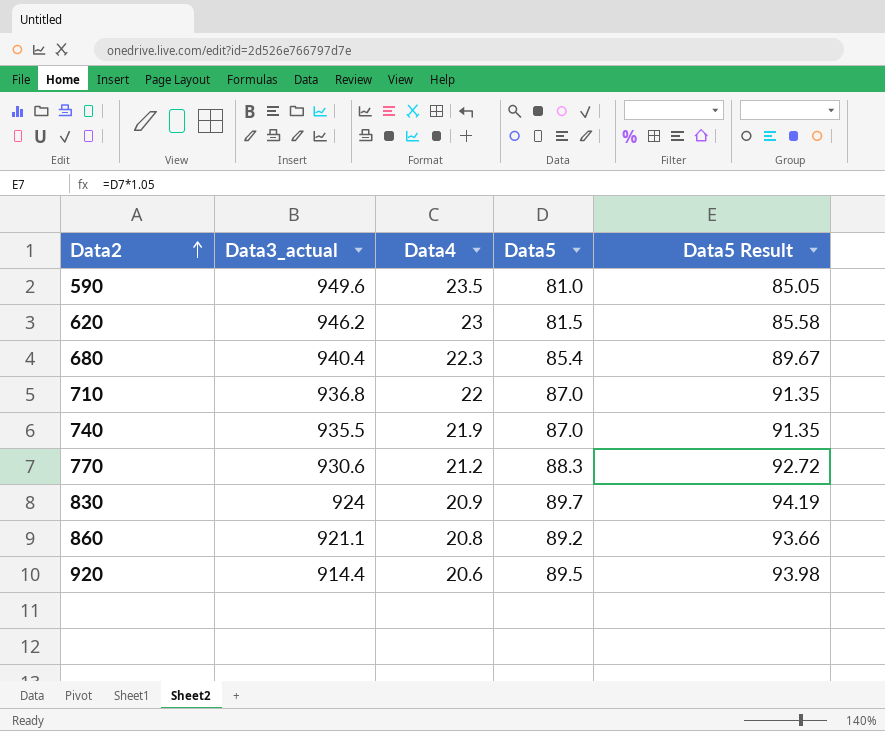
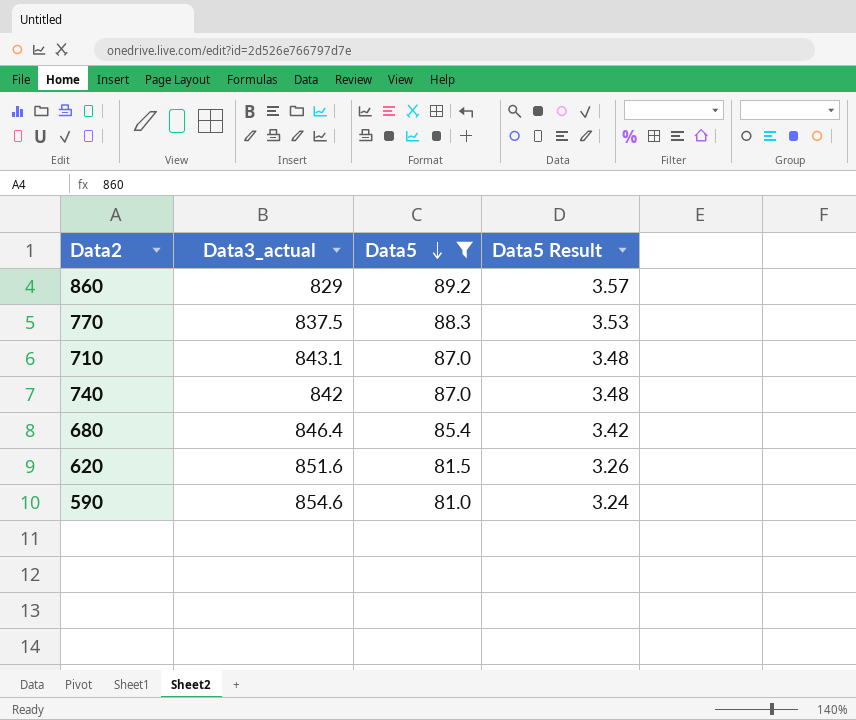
filter: none -> Data5 <= 89.2
row order: Data2 ascending -> Data5 descending
column Data4 | position: 3 -> none
column Data5 Result | formula: [Data5] * 1.05 -> [Data5] * 0.04
860 | Data3_actual: 921.1 -> 829
770 | Data3_actual: 930.6 -> 837.5
710 | Data3_actual: 936.8 -> 843.1
740 | Data3_actual: 935.5 -> 842
680 | Data3_actual: 940.4 -> 846.4
620 | Data3_actual: 946.2 -> 851.6
590 | Data3_actual: 949.6 -> 854.6

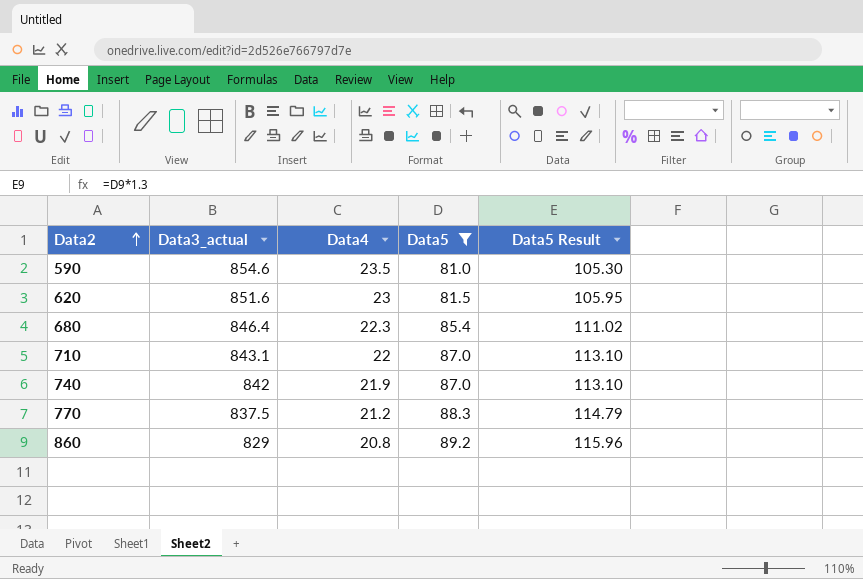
row order: Data5 descending -> Data2 ascending
column Data4 | position: none -> 3
column Data5 Result | formula: [Data5] * 0.04 -> [Data5] * 1.3

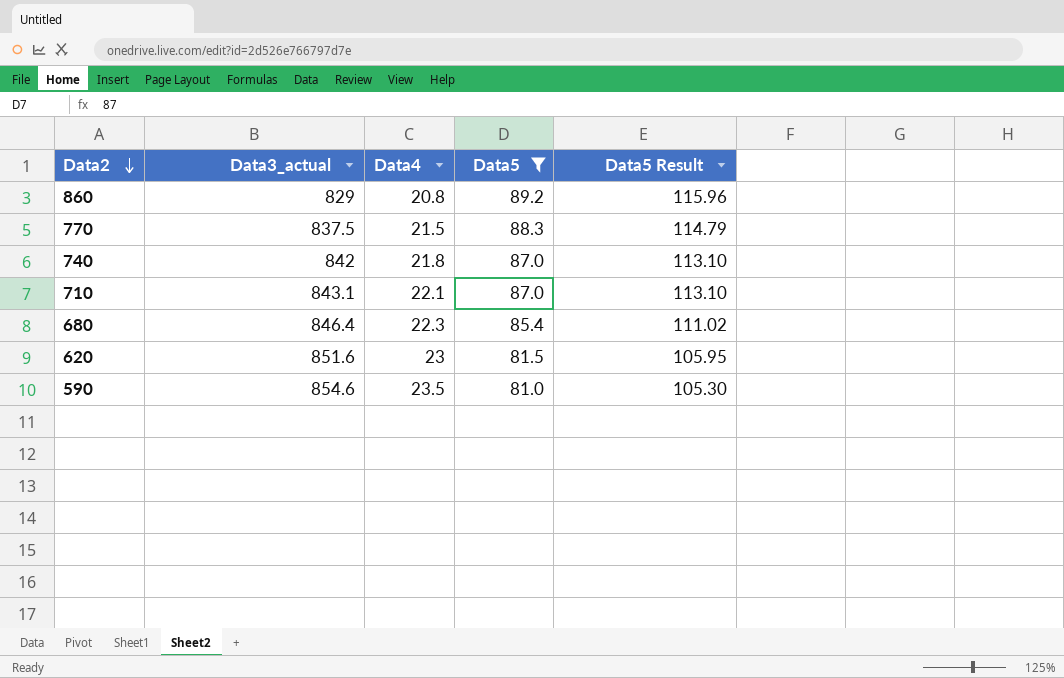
row order: Data2 ascending -> Data2 descending
770 | Data4: 21.2 -> 21.5
740 | Data4: 21.9 -> 21.8
710 | Data4: 22 -> 22.1

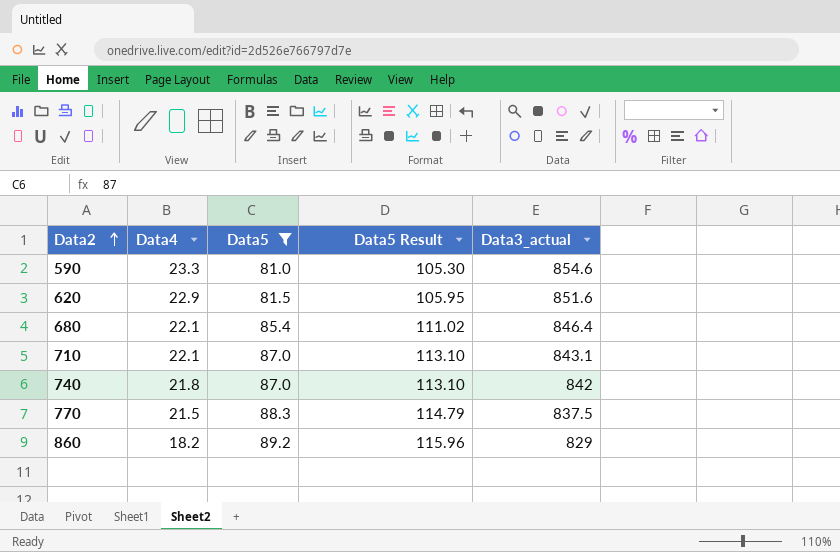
row order: Data2 descending -> Data2 ascending
column Data3_actual | position: 2 -> 5
590 | Data4: 23.5 -> 23.3
620 | Data4: 23 -> 22.9
680 | Data4: 22.3 -> 22.1
860 | Data4: 20.8 -> 18.2

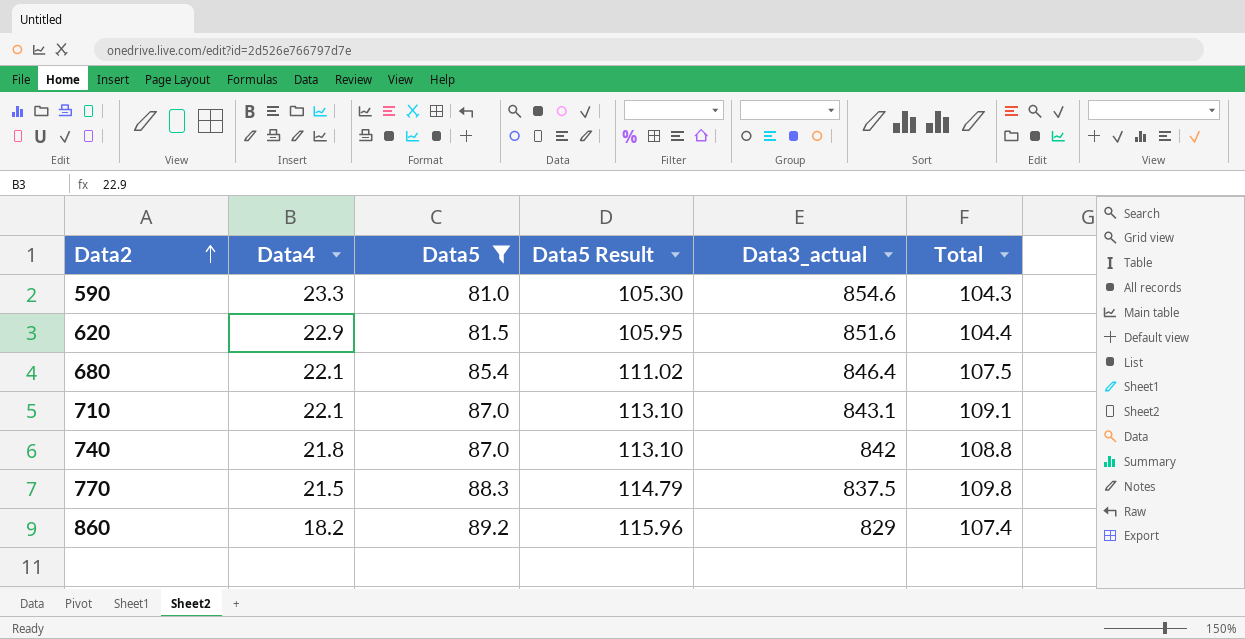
column Total | formula: none -> [Data4] + [Data5]

